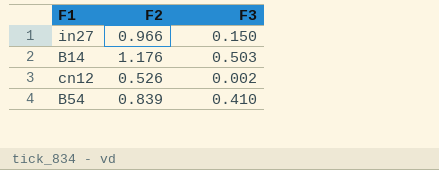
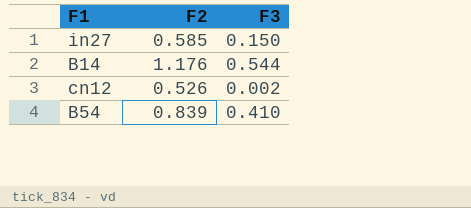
in27 | F2: 0.966 -> 0.585
B14 | F3: 0.503 -> 0.544

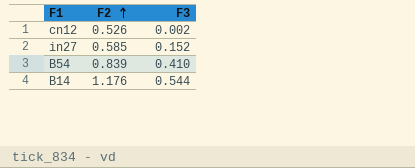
row order: none -> F2 ascending
in27 | F3: 0.150 -> 0.152

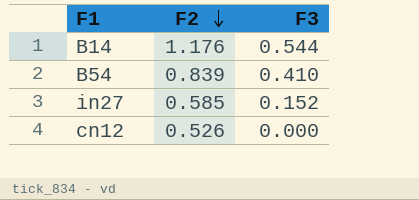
row order: F2 ascending -> F2 descending
cn12 | F3: 0.002 -> 0.000

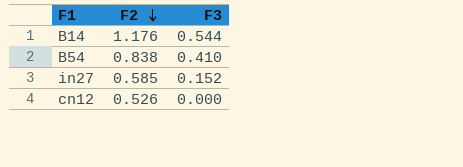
B54 | F2: 0.839 -> 0.838

